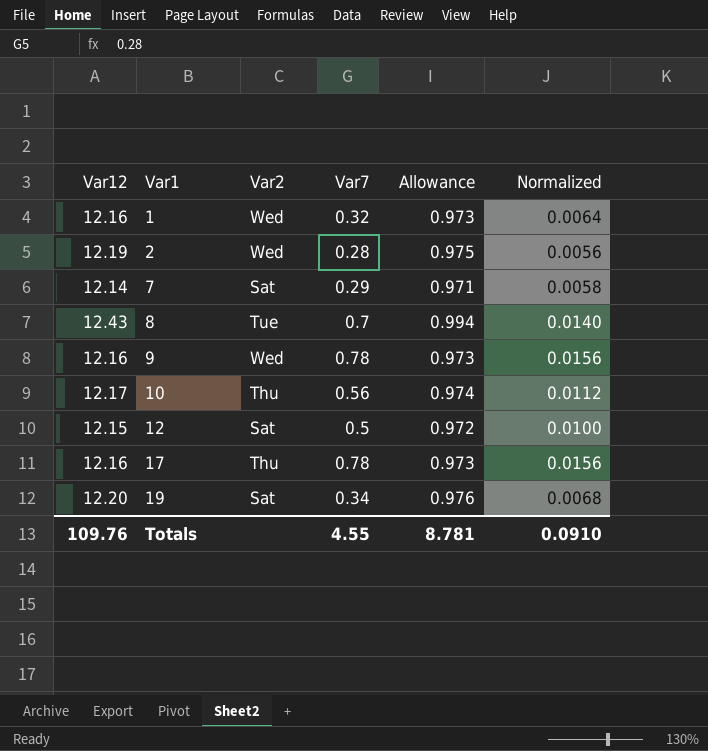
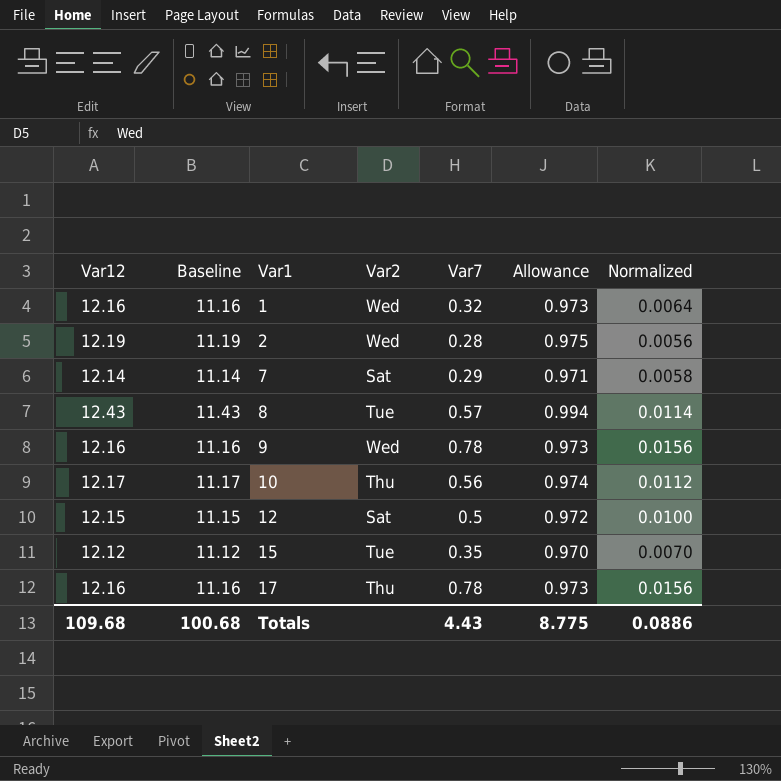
column Baseline | formula: none -> [Var12] - 1
row 19: 12.20 | Sat | 0.34 | 0.976 | 0.0068 -> none
8 | Var7: 0.7 -> 0.57
8 | Normalized: 0.0140 -> 0.0114
row 15: none -> 12.12 | 11.12 | Tue | 0.35 | 0.970 | 0.0070
Totals | Var12: 109.76 -> 109.68
Totals | Var7: 4.55 -> 4.43
Totals | Allowance: 8.781 -> 8.775
Totals | Normalized: 0.0910 -> 0.0886

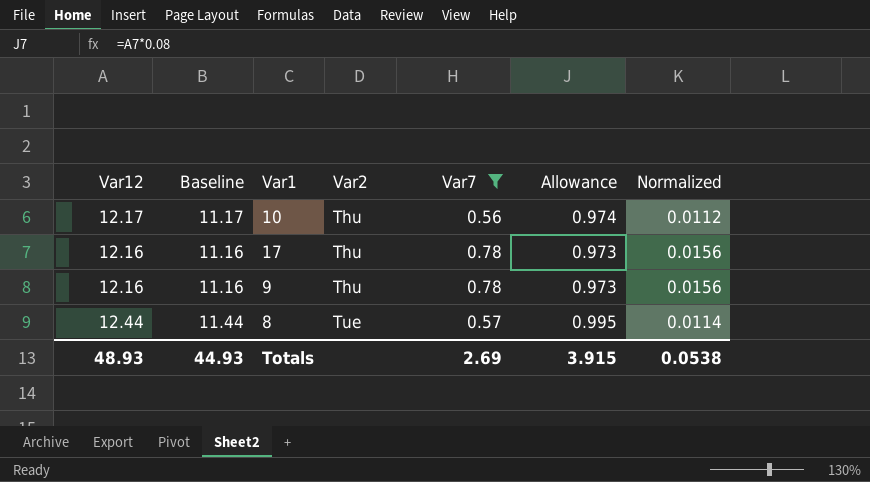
filter: none -> Var7 >= 0.56
row order: Var1 ascending -> Var2 ascending
9 | Var2: Wed -> Thu
8 | Var12: 12.43 -> 12.44
8 | Baseline: 11.43 -> 11.44
8 | Allowance: 0.994 -> 0.995
Totals | Var12: 109.68 -> 48.93
Totals | Baseline: 100.68 -> 44.93
Totals | Var7: 4.43 -> 2.69
Totals | Allowance: 8.775 -> 3.915
Totals | Normalized: 0.0886 -> 0.0538

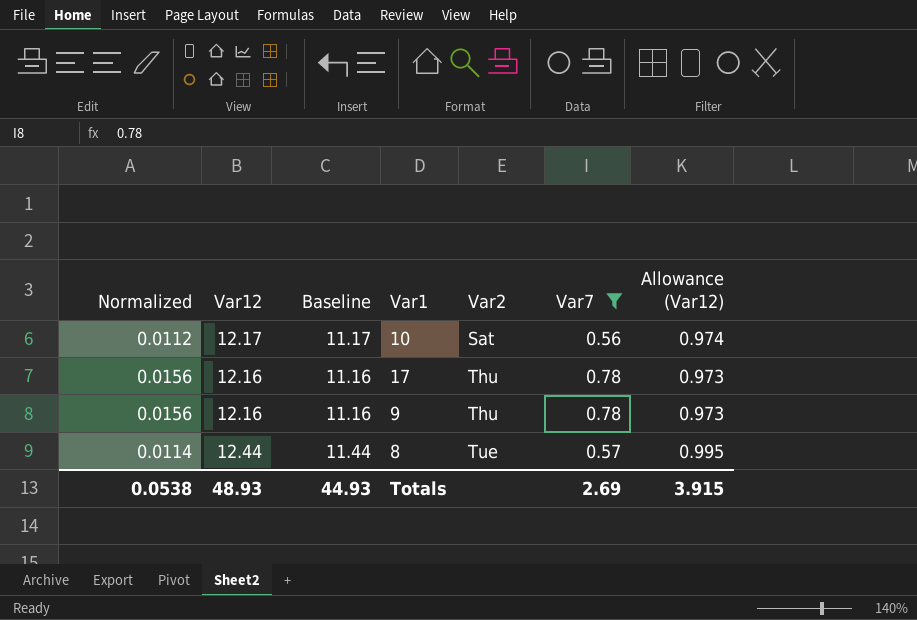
column Normalized | position: 7 -> 1
column name: Allowance -> Allowance (Var12)
10 | Var2: Thu -> Sat

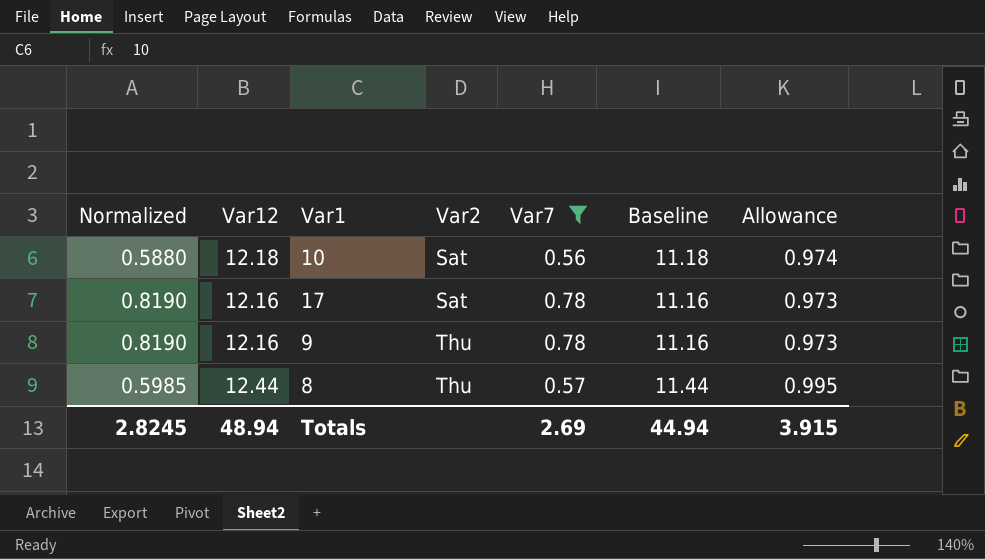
column Normalized | formula: [Var7] * 0.02 -> [Var7] * 1.05
column Baseline | position: 3 -> 6
column name: Allowance (Var12) -> Allowance
10 | Var12: 12.17 -> 12.18
10 | Baseline: 11.17 -> 11.18
17 | Var2: Thu -> Sat
8 | Var2: Tue -> Thu
Totals | Normalized: 0.0538 -> 2.8245
Totals | Var12: 48.93 -> 48.94
Totals | Baseline: 44.93 -> 44.94

